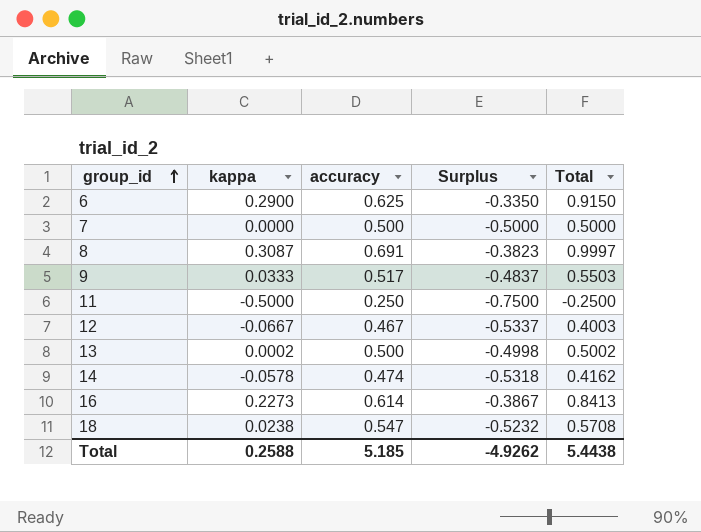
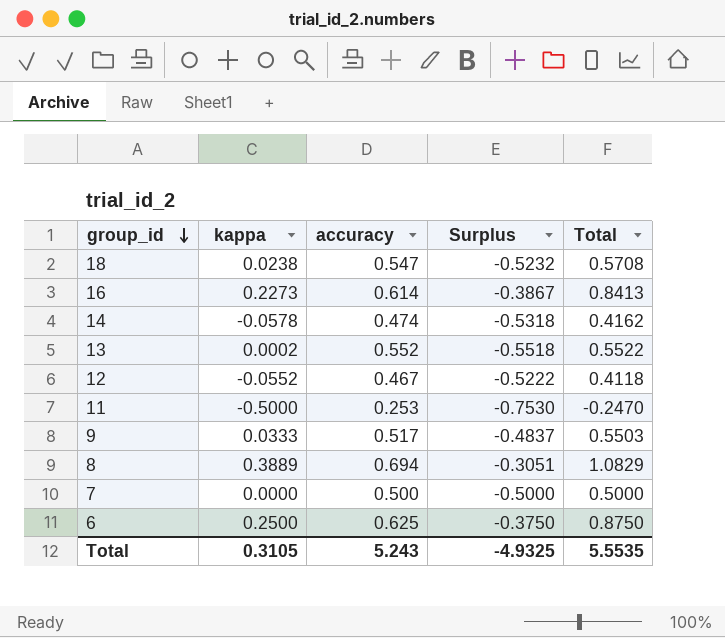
row order: group_id ascending -> group_id descending
13 | accuracy: 0.500 -> 0.552
13 | Surplus: -0.4998 -> -0.5518
13 | Total: 0.5002 -> 0.5522
12 | kappa: -0.0667 -> -0.0552
12 | Surplus: -0.5337 -> -0.5222
12 | Total: 0.4003 -> 0.4118
11 | accuracy: 0.250 -> 0.253
11 | Surplus: -0.7500 -> -0.7530
11 | Total: -0.2500 -> -0.2470
8 | kappa: 0.3087 -> 0.3889
8 | accuracy: 0.691 -> 0.694
8 | Surplus: -0.3823 -> -0.3051
8 | Total: 0.9997 -> 1.0829
6 | kappa: 0.2900 -> 0.2500
6 | Surplus: -0.3350 -> -0.3750
6 | Total: 0.9150 -> 0.8750
Total | kappa: 0.2588 -> 0.3105
Total | accuracy: 5.185 -> 5.243
Total | Surplus: -4.9262 -> -4.9325
Total | Total: 5.4438 -> 5.5535

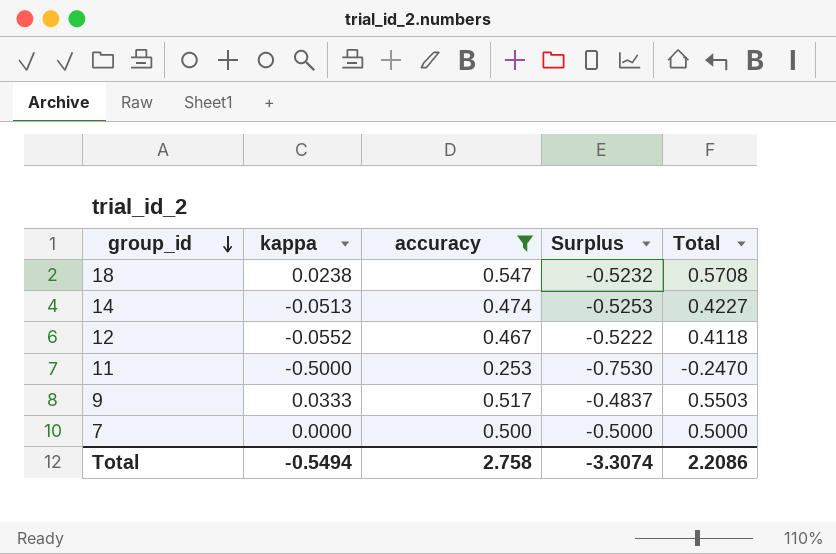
filter: none -> accuracy <= 0.547
14 | kappa: -0.0578 -> -0.0513
14 | Surplus: -0.5318 -> -0.5253
14 | Total: 0.4162 -> 0.4227
Total | kappa: 0.3105 -> -0.5494
Total | accuracy: 5.243 -> 2.758
Total | Surplus: -4.9325 -> -3.3074
Total | Total: 5.5535 -> 2.2086

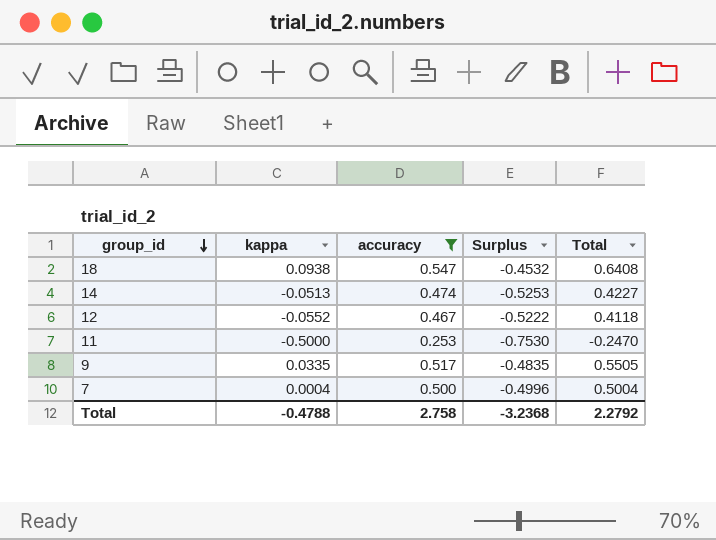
18 | kappa: 0.0238 -> 0.0938
18 | Surplus: -0.5232 -> -0.4532
18 | Total: 0.5708 -> 0.6408
9 | kappa: 0.0333 -> 0.0335
9 | Surplus: -0.4837 -> -0.4835
9 | Total: 0.5503 -> 0.5505
7 | kappa: 0.0000 -> 0.0004
7 | Surplus: -0.5000 -> -0.4996
7 | Total: 0.5000 -> 0.5004
Total | kappa: -0.5494 -> -0.4788
Total | Surplus: -3.3074 -> -3.2368
Total | Total: 2.2086 -> 2.2792

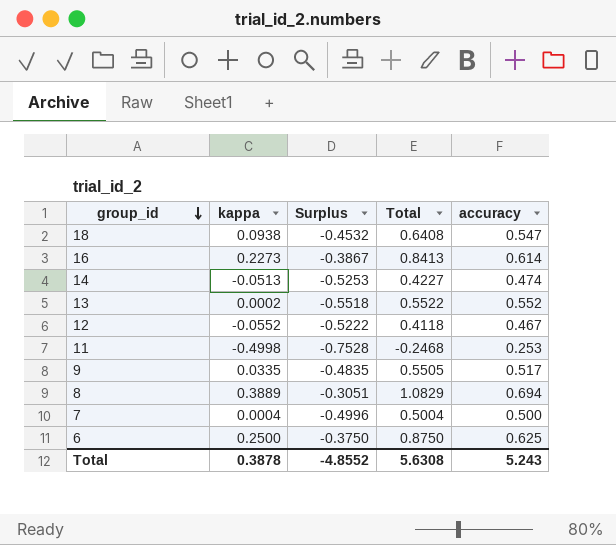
filter: accuracy <= 0.547 -> none
column accuracy | position: 3 -> 5
11 | kappa: -0.5000 -> -0.4998
11 | Surplus: -0.7530 -> -0.7528
11 | Total: -0.2470 -> -0.2468
Total | kappa: -0.4788 -> 0.3878
Total | Surplus: -3.2368 -> -4.8552
Total | Total: 2.2792 -> 5.6308
Total | accuracy: 2.758 -> 5.243

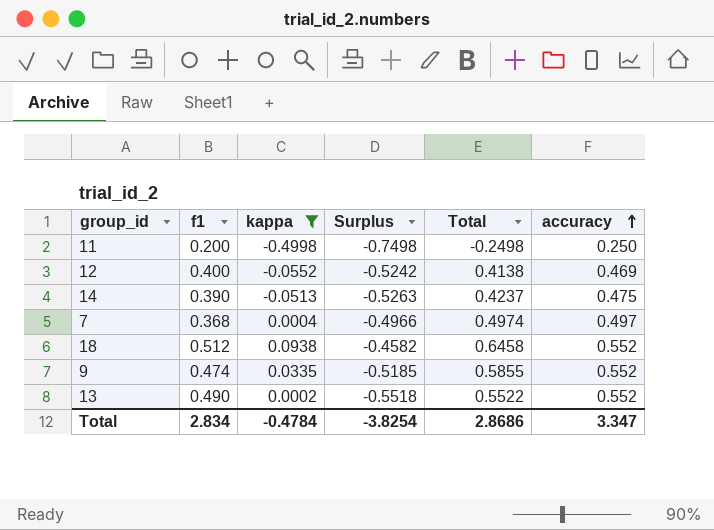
filter: none -> kappa <= 0.0938
row order: group_id descending -> accuracy ascending
column f1 | position: none -> 2
11 | Surplus: -0.7528 -> -0.7498
11 | Total: -0.2468 -> -0.2498
11 | accuracy: 0.253 -> 0.250
12 | Surplus: -0.5222 -> -0.5242
12 | Total: 0.4118 -> 0.4138
12 | accuracy: 0.467 -> 0.469
14 | Surplus: -0.5253 -> -0.5263
14 | Total: 0.4227 -> 0.4237
14 | accuracy: 0.474 -> 0.475
7 | Surplus: -0.4996 -> -0.4966
7 | Total: 0.5004 -> 0.4974
7 | accuracy: 0.500 -> 0.497
18 | Surplus: -0.4532 -> -0.4582
18 | Total: 0.6408 -> 0.6458
18 | accuracy: 0.547 -> 0.552
9 | Surplus: -0.4835 -> -0.5185
9 | Total: 0.5505 -> 0.5855
9 | accuracy: 0.517 -> 0.552
Total | kappa: 0.3878 -> -0.4784
Total | Surplus: -4.8552 -> -3.8254
Total | Total: 5.6308 -> 2.8686
Total | accuracy: 5.243 -> 3.347

